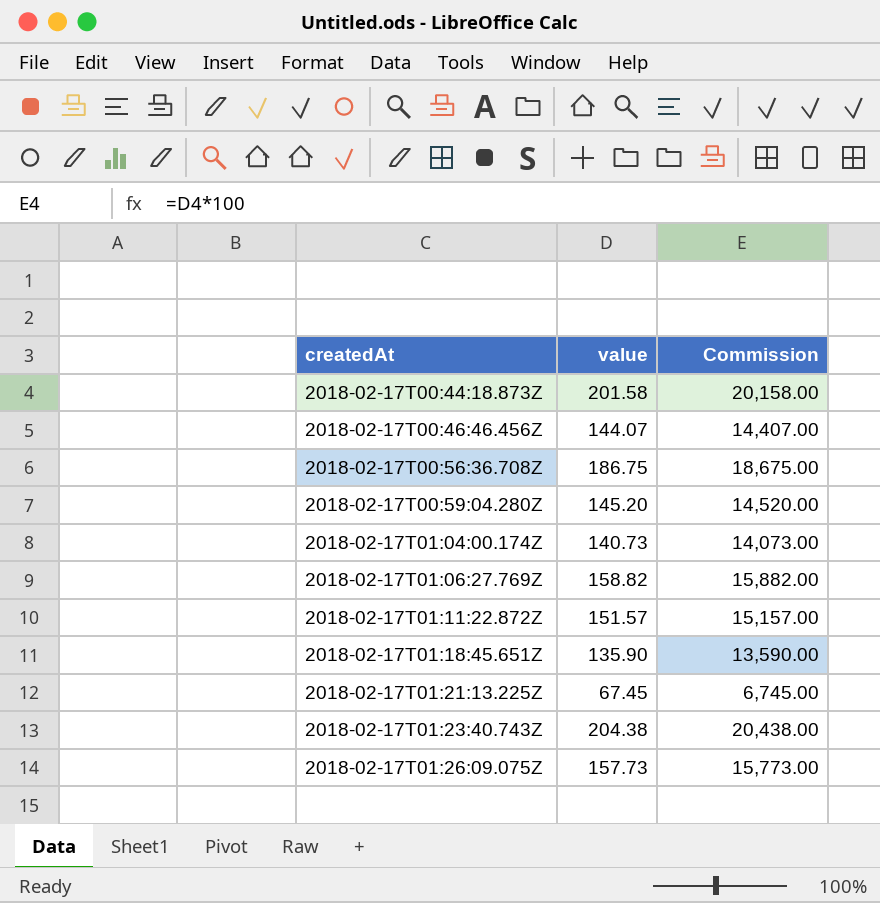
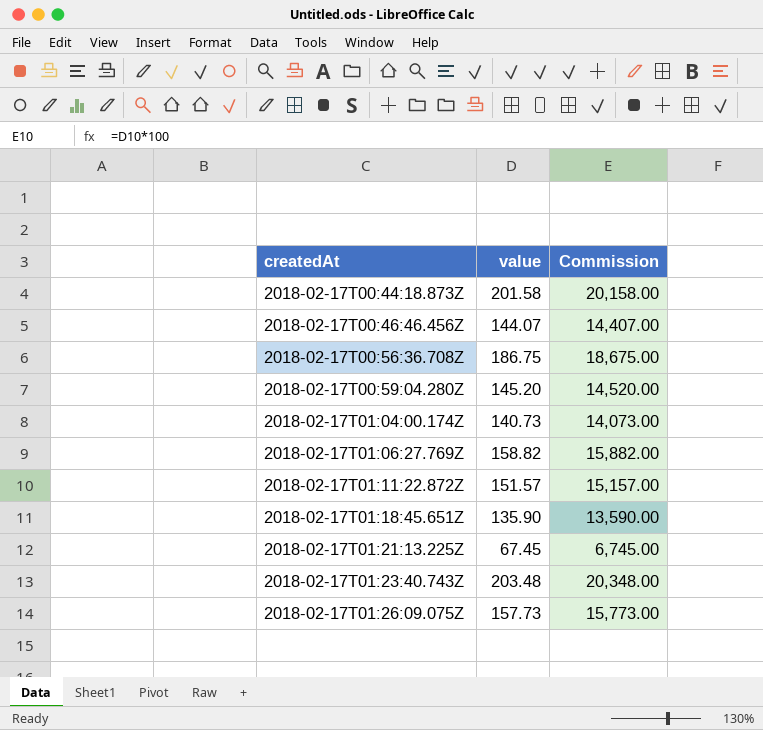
2018-02-17T01:23:40.743Z | value: 204.38 -> 203.48
2018-02-17T01:23:40.743Z | Commission: 20,438.00 -> 20,348.00

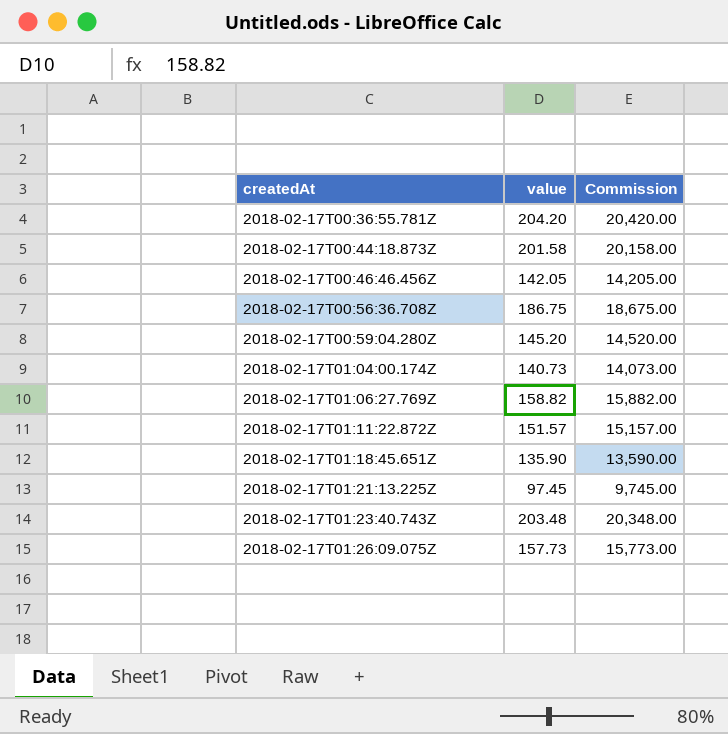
row 2018-02-17T00:36:55.781Z: none -> 204.20 | 20,420.00
2018-02-17T00:46:46.456Z | value: 144.07 -> 142.05
2018-02-17T00:46:46.456Z | Commission: 14,407.00 -> 14,205.00
2018-02-17T01:21:13.225Z | value: 67.45 -> 97.45
2018-02-17T01:21:13.225Z | Commission: 6,745.00 -> 9,745.00

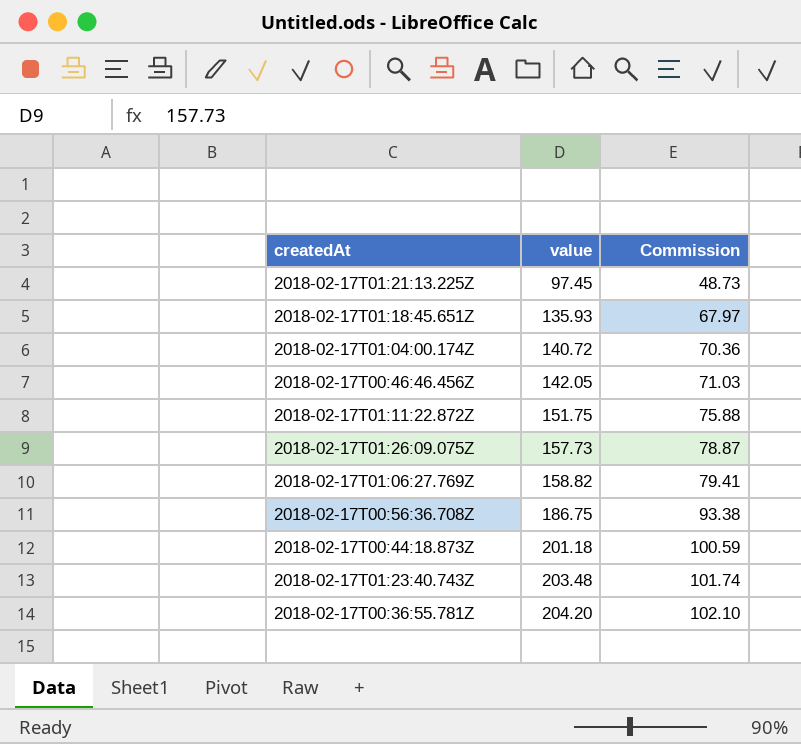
row order: createdAt ascending -> value ascending
column Commission | formula: [value] * 100 -> [value] * 0.5
row 2018-02-17T00:59:04.280Z: 145.20 | 14,520.00 -> none
2018-02-17T01:18:45.651Z | value: 135.90 -> 135.93
2018-02-17T01:04:00.174Z | value: 140.73 -> 140.72
2018-02-17T01:11:22.872Z | value: 151.57 -> 151.75
2018-02-17T00:44:18.873Z | value: 201.58 -> 201.18

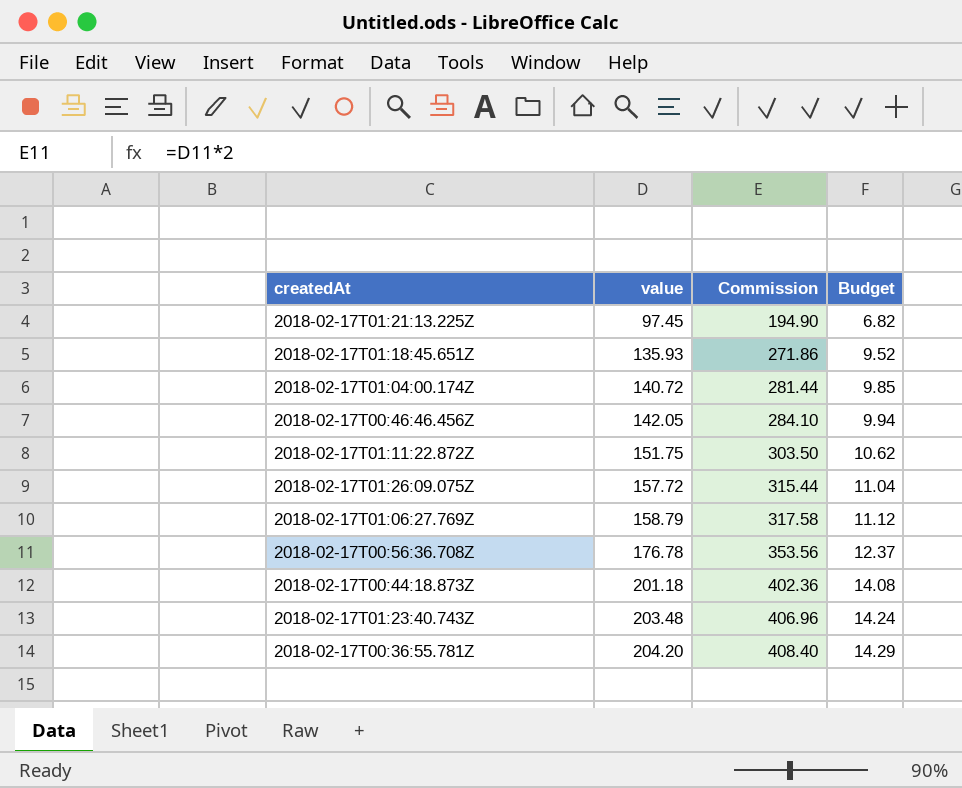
column Commission | formula: [value] * 0.5 -> [value] * 2
column Budget | formula: none -> [value] * 0.07
2018-02-17T01:26:09.075Z | value: 157.73 -> 157.72
2018-02-17T01:06:27.769Z | value: 158.82 -> 158.79
2018-02-17T00:56:36.708Z | value: 186.75 -> 176.78

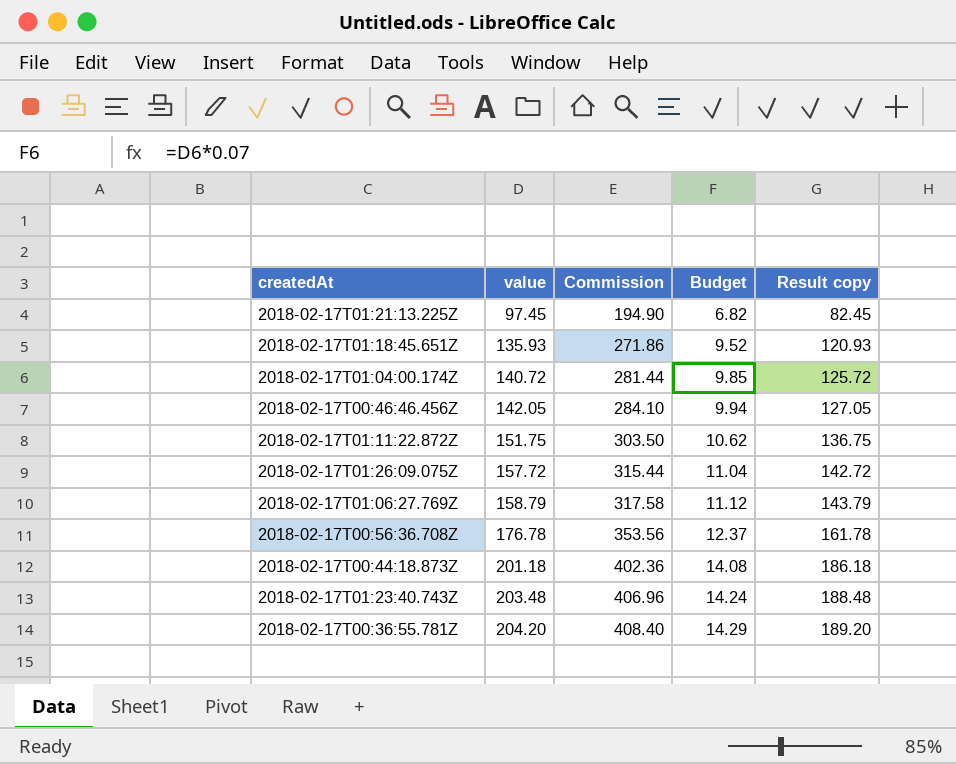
column Result copy | formula: none -> [value] - 15

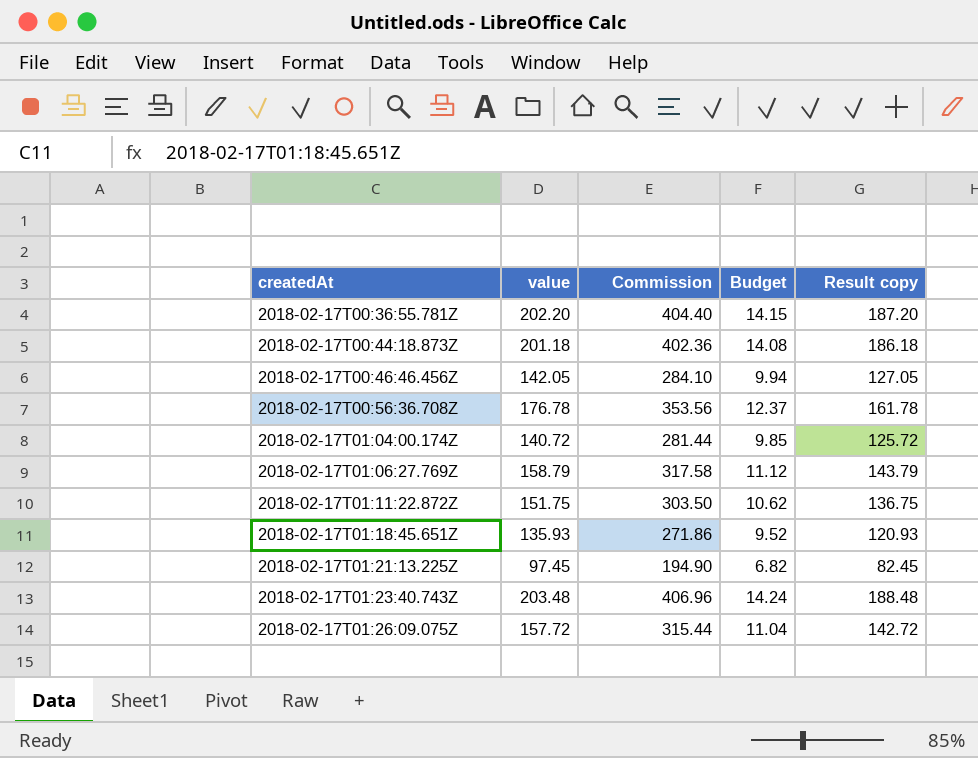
row order: value ascending -> createdAt ascending
2018-02-17T00:36:55.781Z | value: 204.20 -> 202.20
2018-02-17T00:36:55.781Z | Commission: 408.40 -> 404.40
2018-02-17T00:36:55.781Z | Budget: 14.29 -> 14.15
2018-02-17T00:36:55.781Z | Result copy: 189.20 -> 187.20

